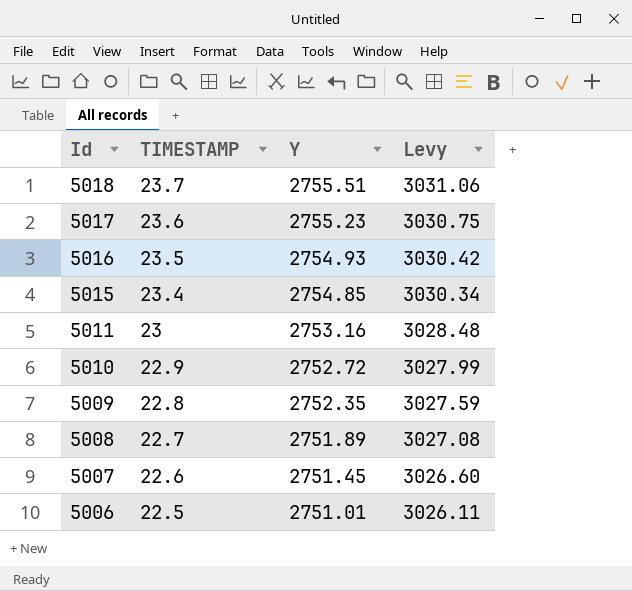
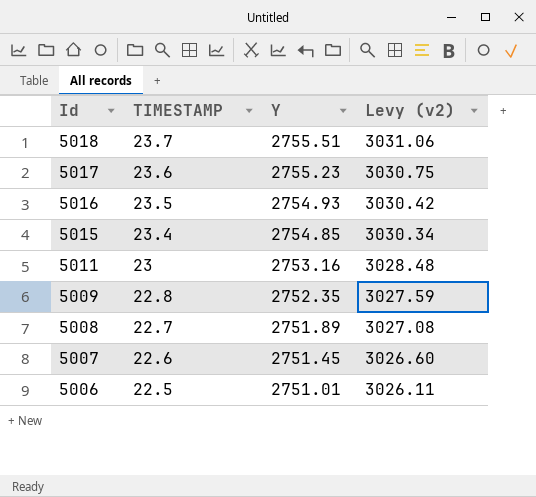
column name: Levy -> Levy (v2)
row 5010: 22.9 | 2752.72 | 3027.99 -> none

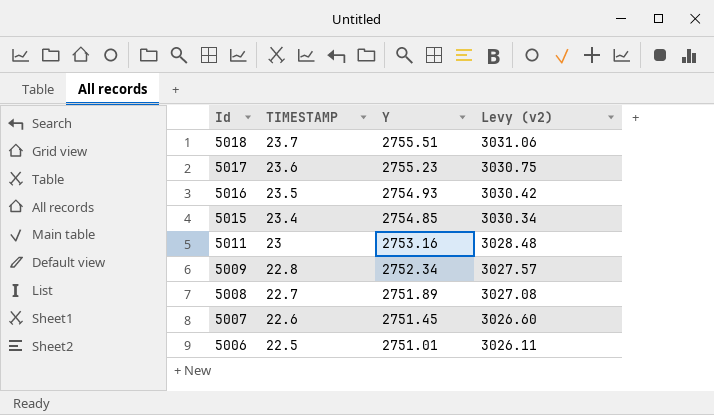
5009 | Y: 2752.35 -> 2752.34
5009 | Levy (v2): 3027.59 -> 3027.57

